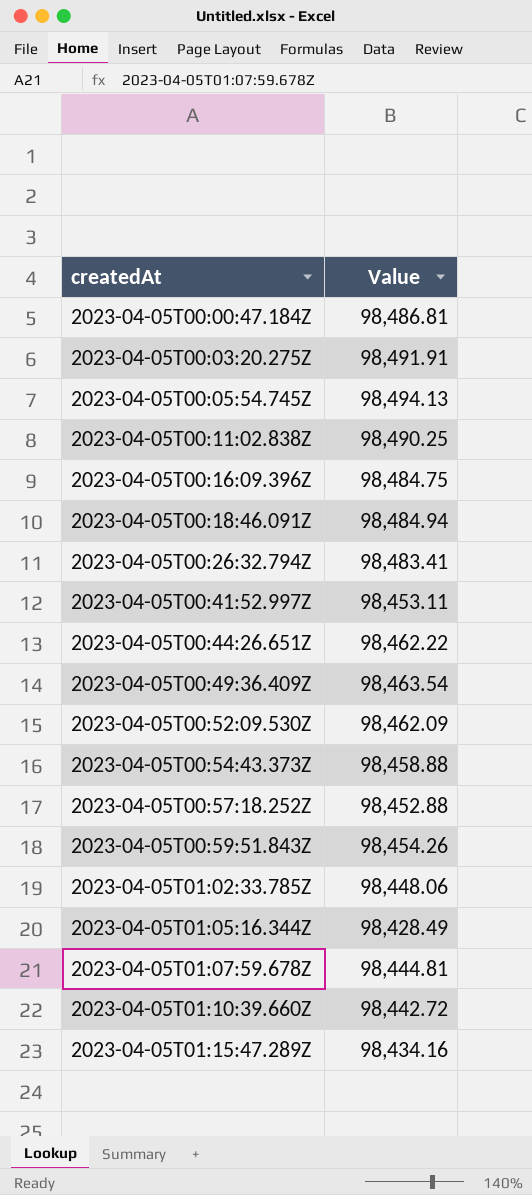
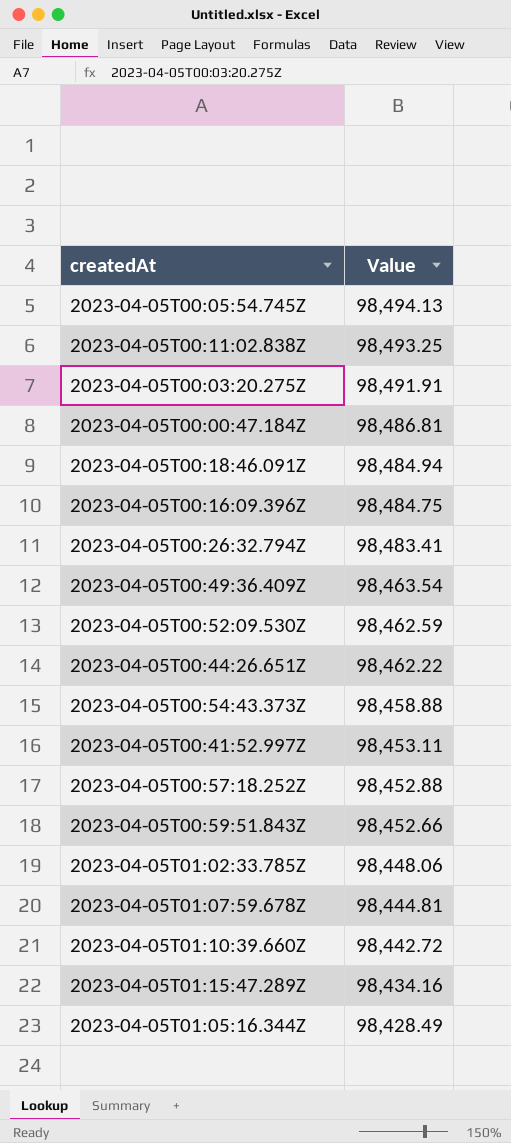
row order: createdAt ascending -> Value descending
2023-04-05T00:11:02.838Z | Value: 98,490.25 -> 98,493.25
2023-04-05T00:52:09.530Z | Value: 98,462.09 -> 98,462.59
2023-04-05T00:59:51.843Z | Value: 98,454.26 -> 98,452.66

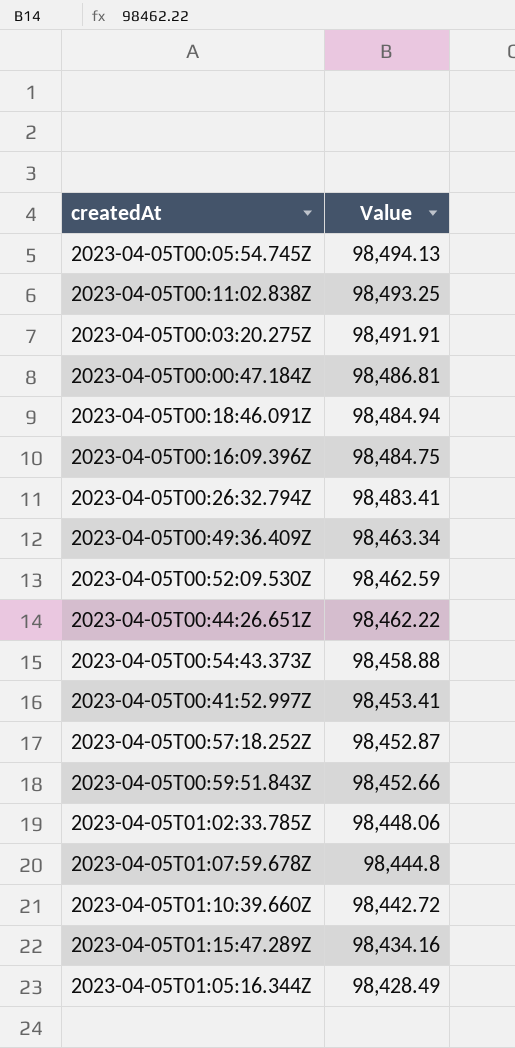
2023-04-05T00:49:36.409Z | Value: 98,463.54 -> 98,463.34
2023-04-05T00:41:52.997Z | Value: 98,453.11 -> 98,453.41
2023-04-05T00:57:18.252Z | Value: 98,452.88 -> 98,452.87
2023-04-05T01:07:59.678Z | Value: 98,444.81 -> 98,444.8

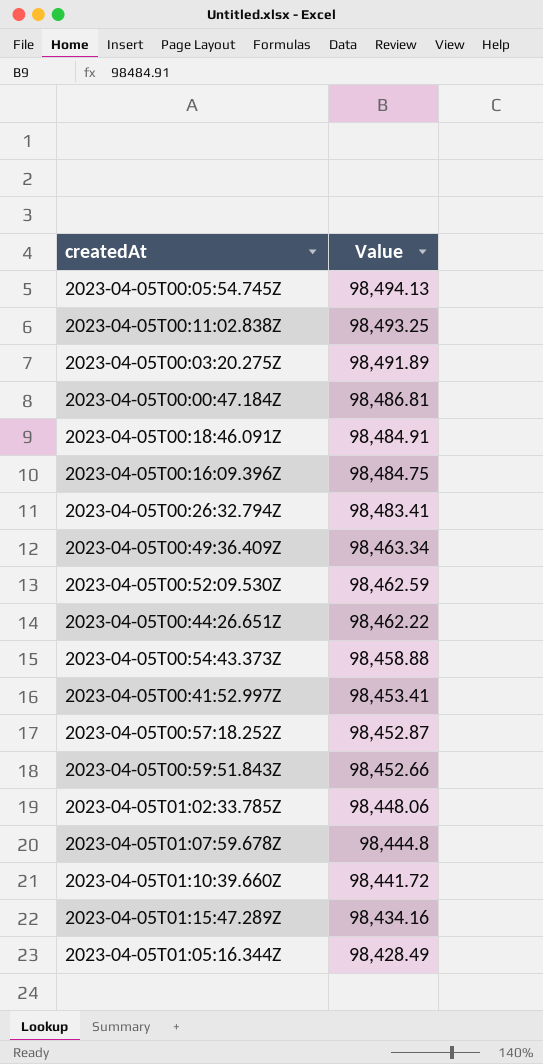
2023-04-05T00:03:20.275Z | Value: 98,491.91 -> 98,491.89
2023-04-05T00:18:46.091Z | Value: 98,484.94 -> 98,484.91
2023-04-05T01:10:39.660Z | Value: 98,442.72 -> 98,441.72

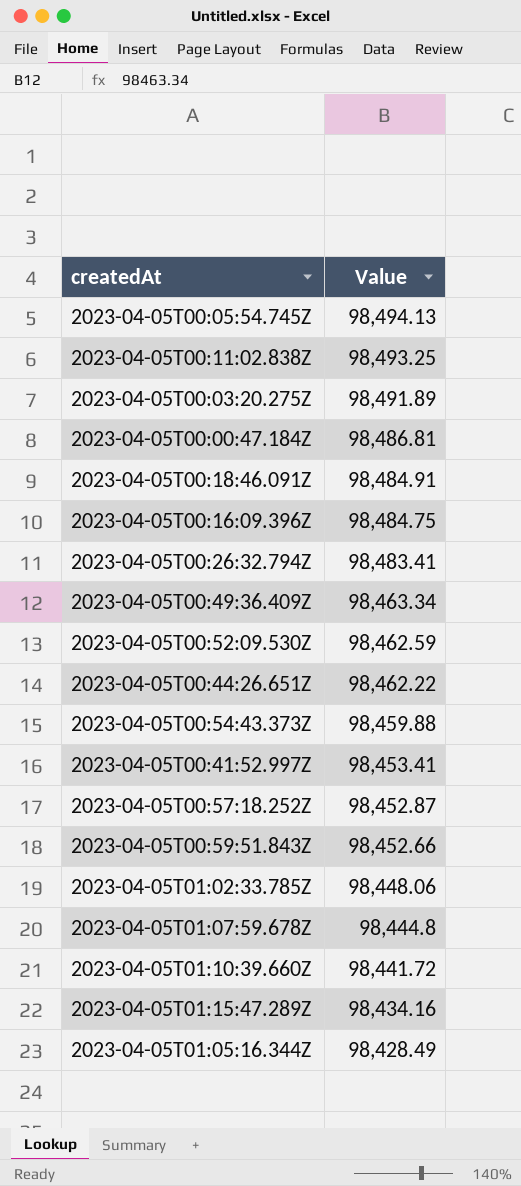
2023-04-05T00:54:43.373Z | Value: 98,458.88 -> 98,459.88

